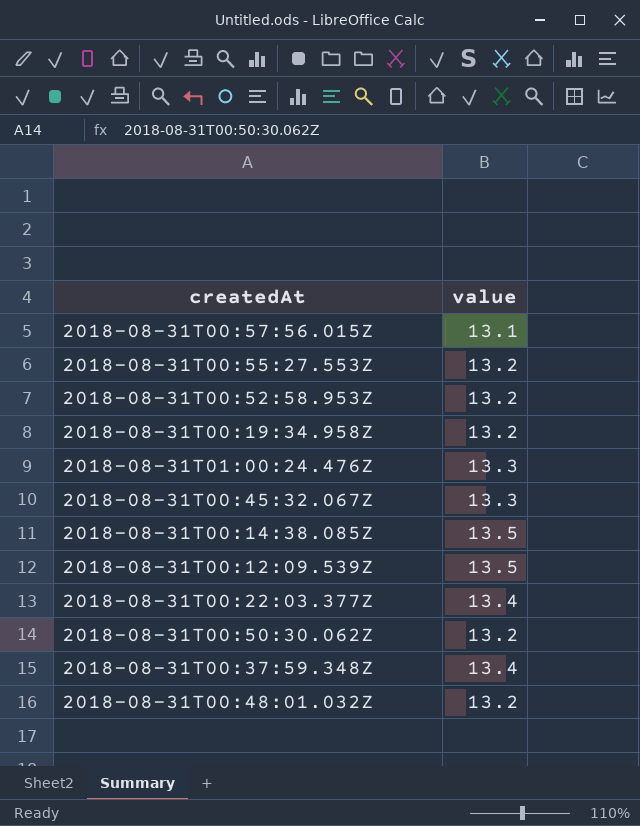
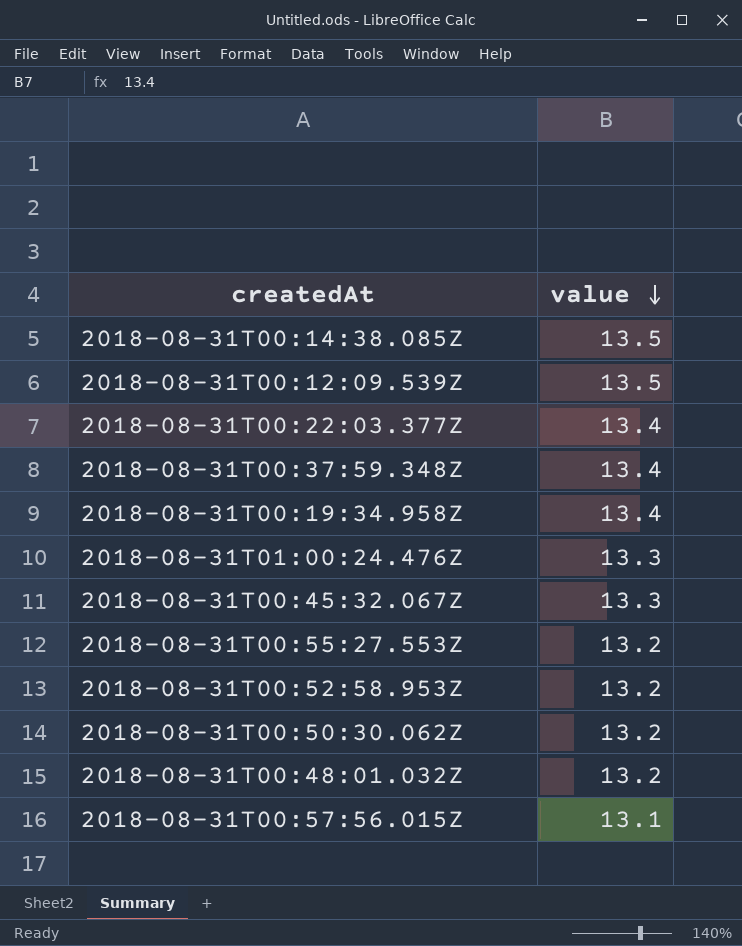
row order: none -> value descending
2018-08-31T00:19:34.958Z | value: 13.2 -> 13.4

